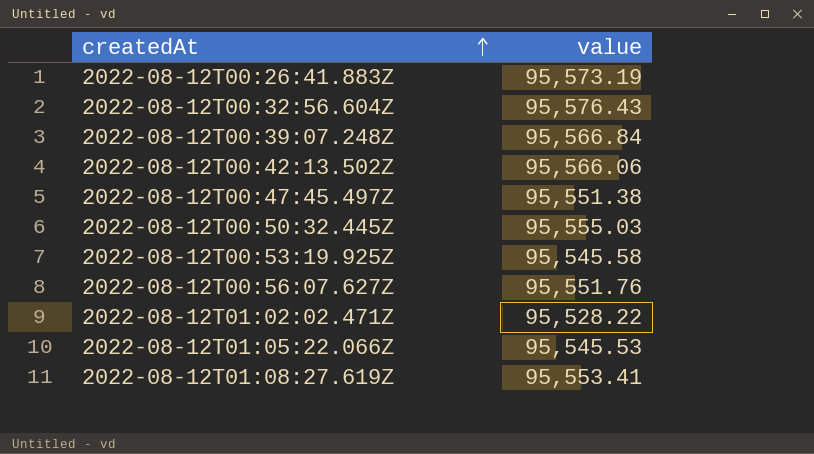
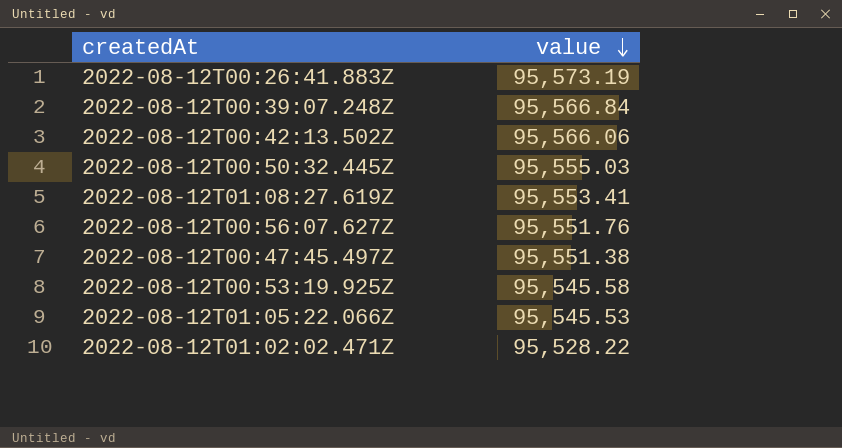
row order: createdAt ascending -> value descending
row 2022-08-12T00:32:56.604Z: 95,576.43 -> none

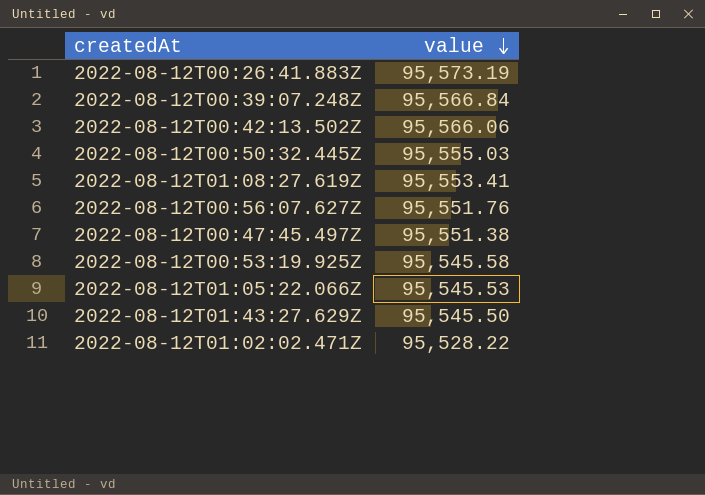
row 2022-08-12T01:43:27.629Z: none -> 95,545.50

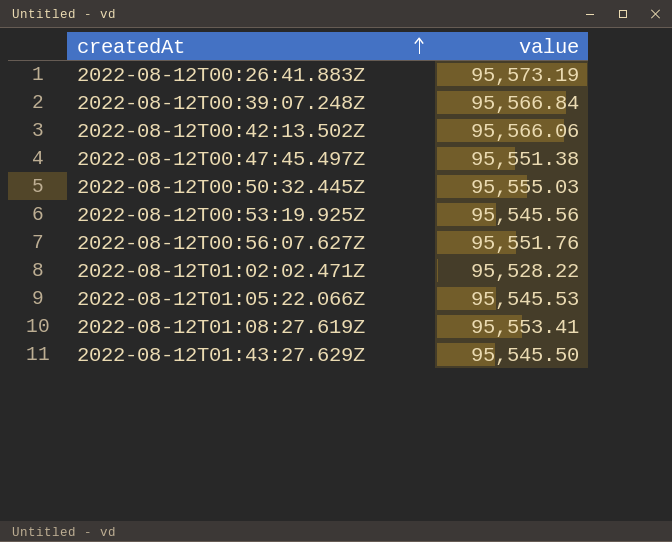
row order: value descending -> createdAt ascending
2022-08-12T00:53:19.925Z | value: 95,545.58 -> 95,545.56

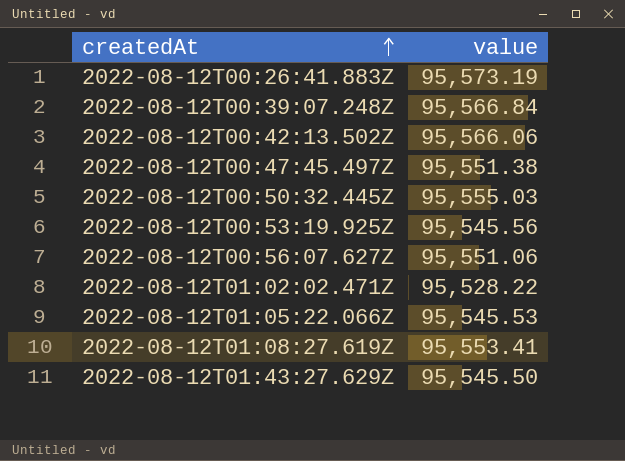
2022-08-12T00:56:07.627Z | value: 95,551.76 -> 95,551.06

